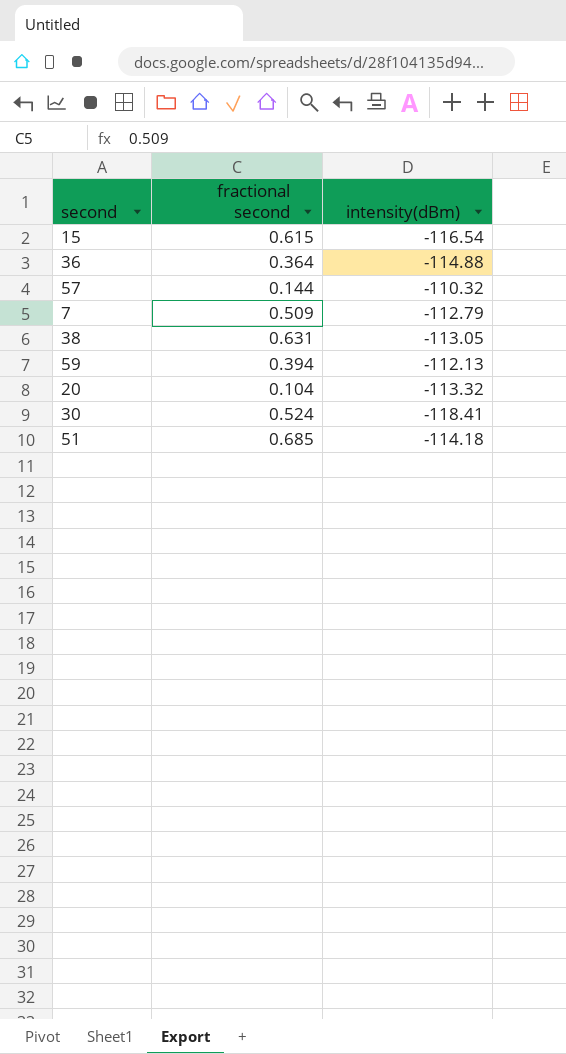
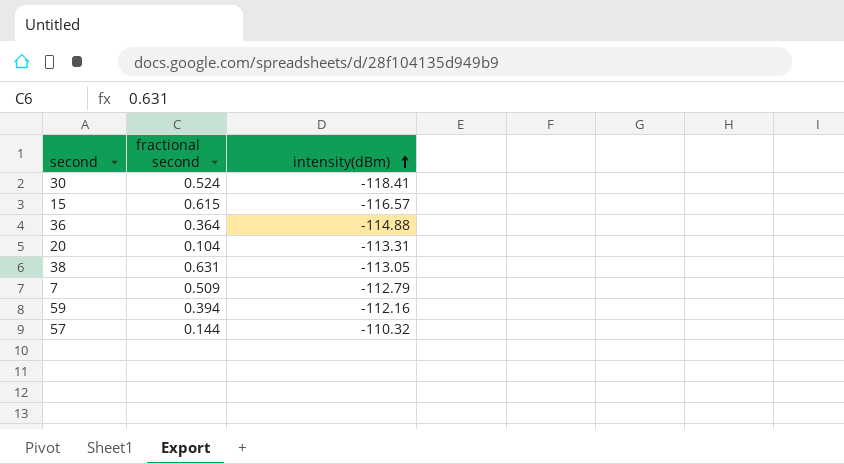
row order: none -> intensity(dBm) ascending
row 51: 0.685 | -114.18 -> none
15 | intensity(dBm): -116.54 -> -116.57
20 | intensity(dBm): -113.32 -> -113.31
59 | intensity(dBm): -112.13 -> -112.16

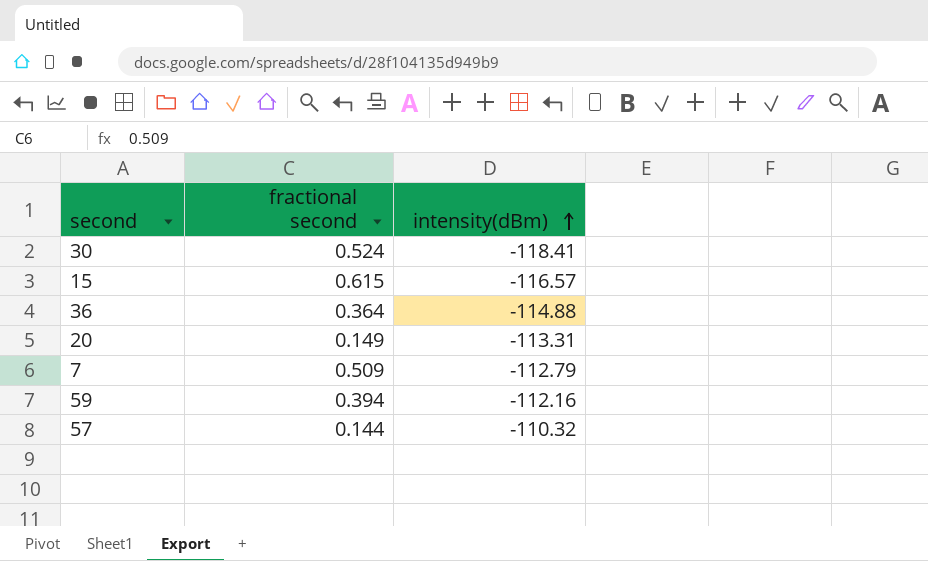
row 38: 0.631 | -113.05 -> none
20 | fractional second: 0.104 -> 0.149

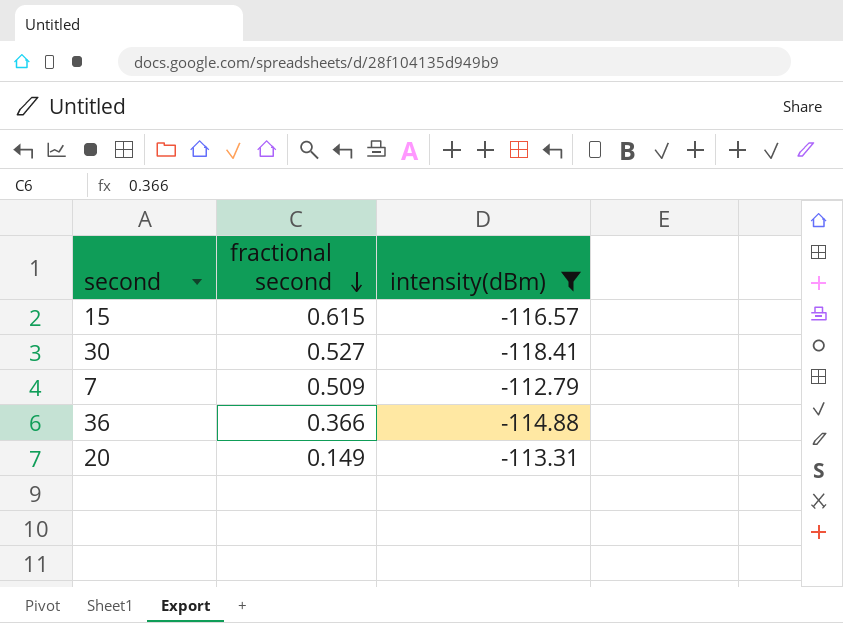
filter: none -> intensity(dBm) <= -112.79
row order: intensity(dBm) ascending -> fractional second descending
30 | fractional second: 0.524 -> 0.527
36 | fractional second: 0.364 -> 0.366

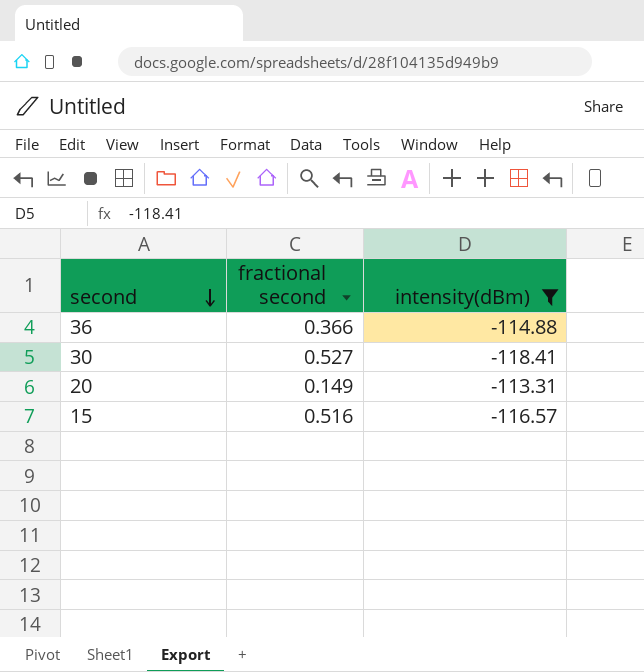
row order: fractional second descending -> second descending
row 7: 0.509 | -112.79 -> none
15 | fractional second: 0.615 -> 0.516

